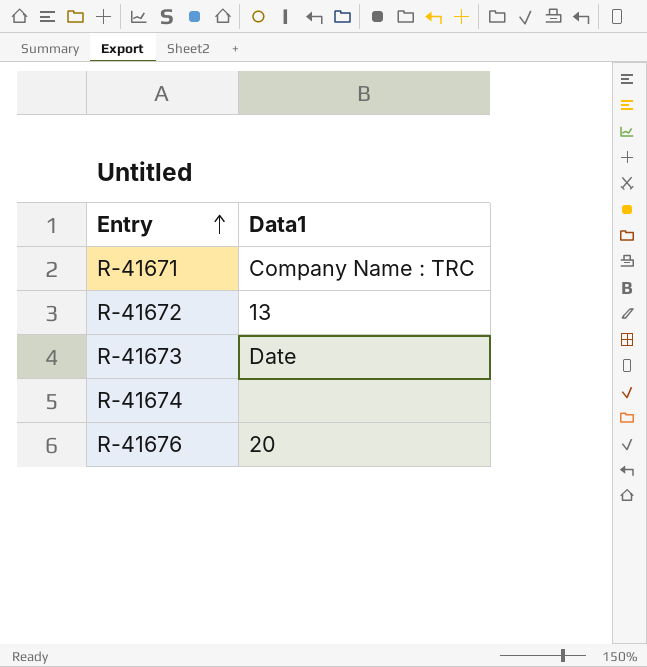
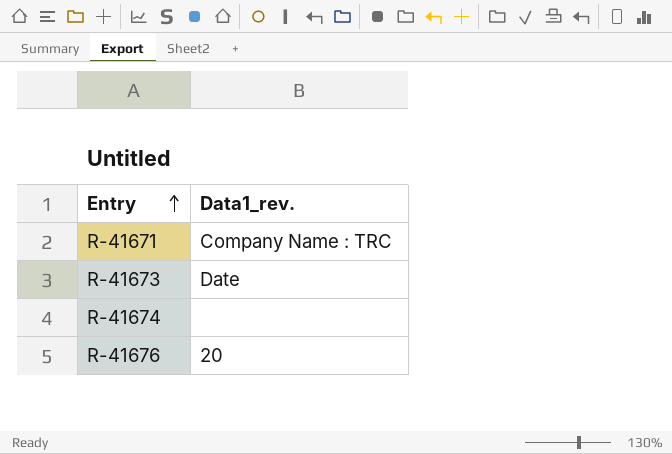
column name: Data1 -> Data1_rev.
row R-41672: 13 -> none

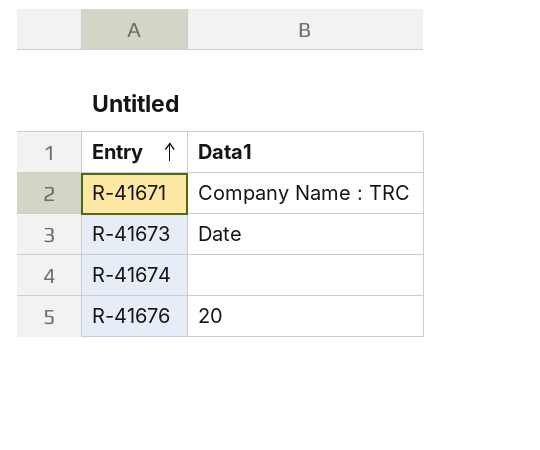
column name: Data1_rev. -> Data1

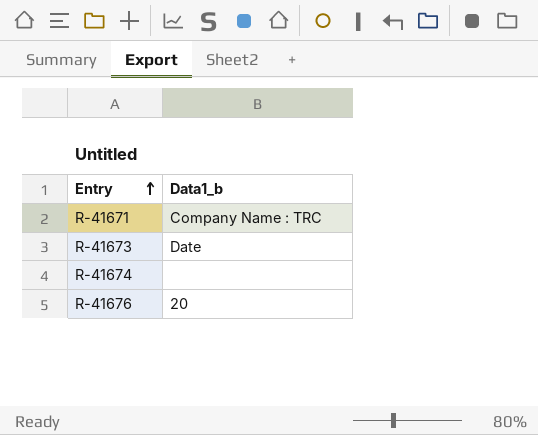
column name: Data1 -> Data1_b

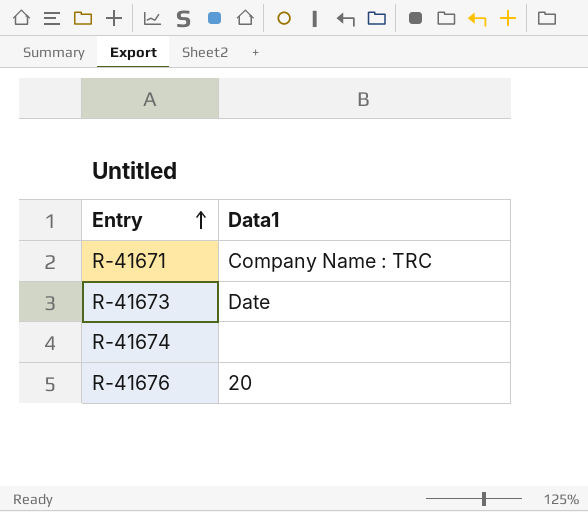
column name: Data1_b -> Data1

